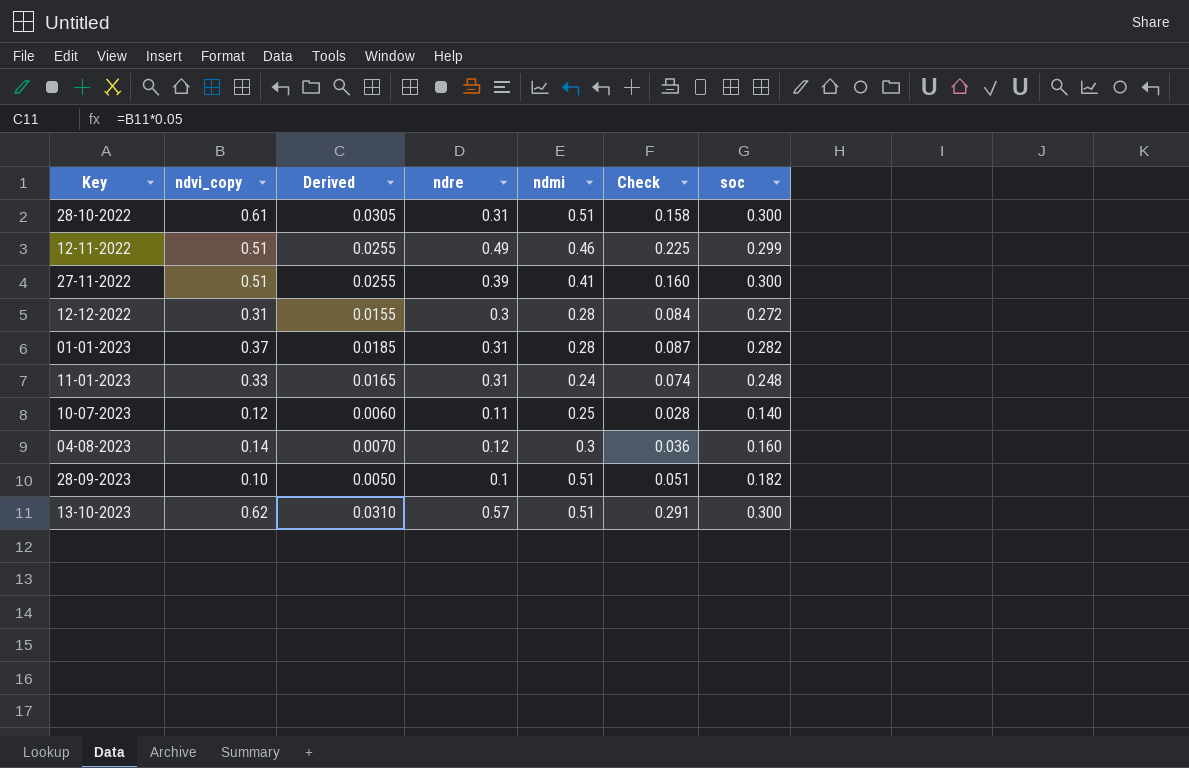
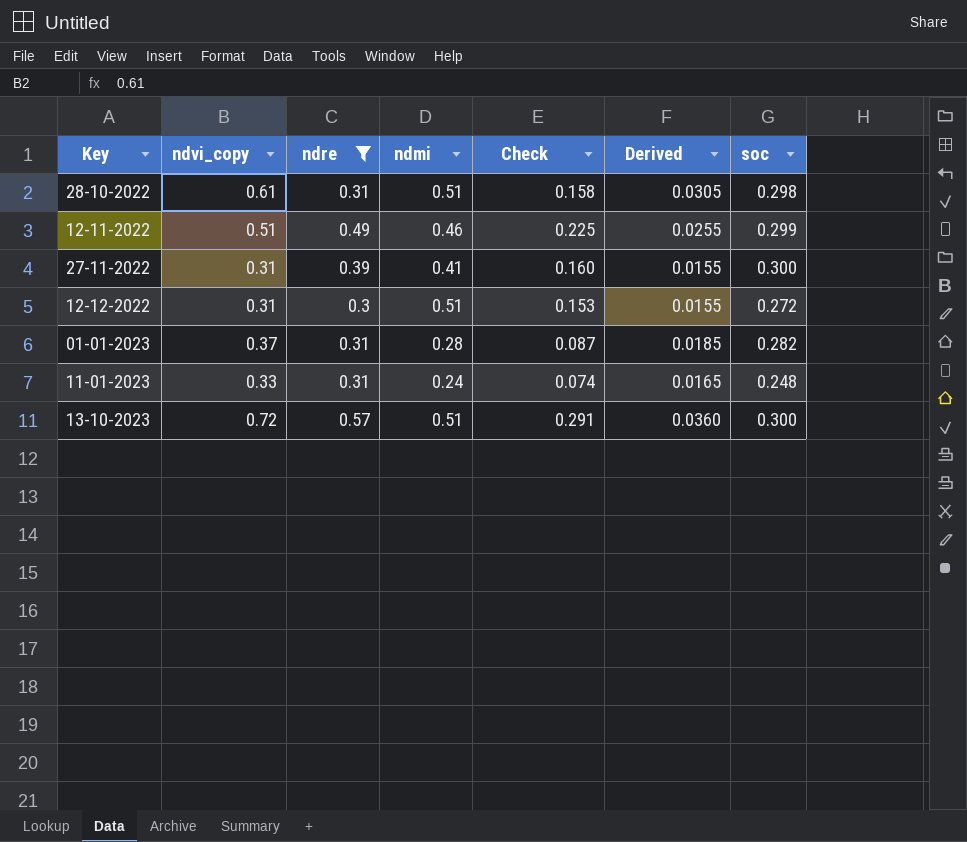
filter: none -> ndre >= 0.3
column Derived | position: 3 -> 6
28-10-2022 | soc: 0.300 -> 0.298
27-11-2022 | ndvi_copy: 0.51 -> 0.31
27-11-2022 | Derived: 0.0255 -> 0.0155
12-12-2022 | ndmi: 0.28 -> 0.51
12-12-2022 | Check: 0.084 -> 0.153
13-10-2023 | ndvi_copy: 0.62 -> 0.72
13-10-2023 | Derived: 0.0310 -> 0.0360

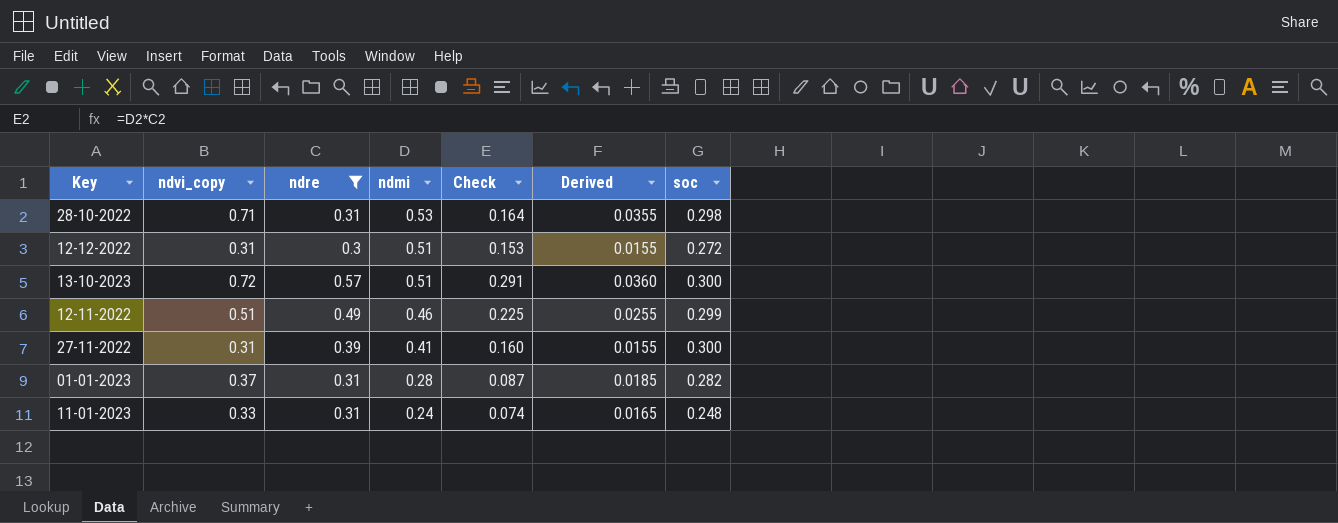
row order: Key ascending -> ndmi descending
28-10-2022 | ndvi_copy: 0.61 -> 0.71
28-10-2022 | ndmi: 0.51 -> 0.53
28-10-2022 | Check: 0.158 -> 0.164
28-10-2022 | Derived: 0.0305 -> 0.0355

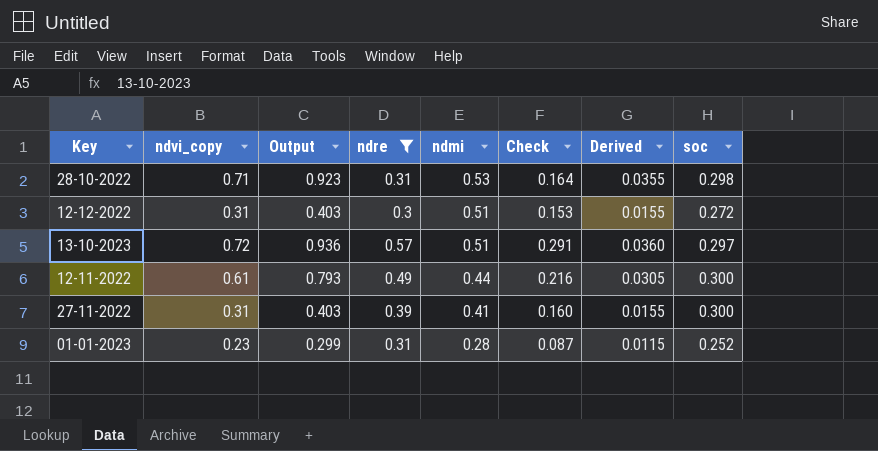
column Output | formula: none -> [ndvi_copy] * 1.3
row 11-01-2023: 0.33 | 0.31 | 0.24 | 0.074 | 0.0165 | 0.248 -> none
13-10-2023 | soc: 0.300 -> 0.297
12-11-2022 | ndvi_copy: 0.51 -> 0.61
12-11-2022 | ndmi: 0.46 -> 0.44
12-11-2022 | Check: 0.225 -> 0.216
12-11-2022 | Derived: 0.0255 -> 0.0305
12-11-2022 | soc: 0.299 -> 0.300
01-01-2023 | ndvi_copy: 0.37 -> 0.23
01-01-2023 | Derived: 0.0185 -> 0.0115
01-01-2023 | soc: 0.282 -> 0.252

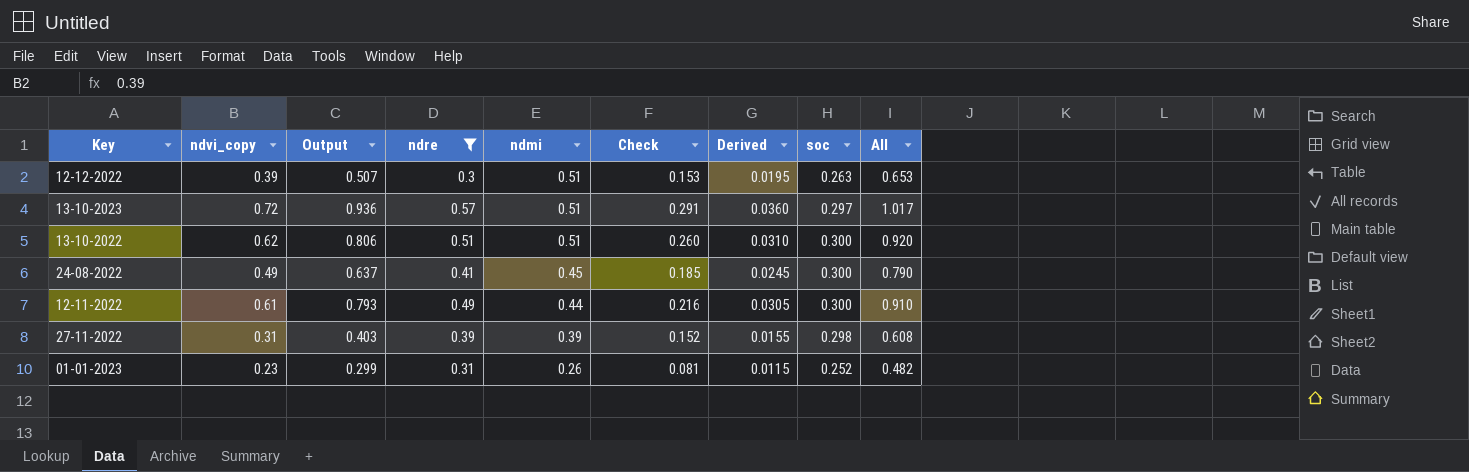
column All | formula: none -> [ndvi_copy] + [soc]
row 28-10-2022: 0.71 | 0.923 | 0.31 | 0.53 | 0.164 | 0.0355 | 0.298 -> none
12-12-2022 | ndvi_copy: 0.31 -> 0.39
12-12-2022 | Output: 0.403 -> 0.507
12-12-2022 | Derived: 0.0155 -> 0.0195
12-12-2022 | soc: 0.272 -> 0.263
row 13-10-2022: none -> 0.62 | 0.806 | 0.51 | 0.51 | 0.260 | 0.0310 | 0.300 | 0.920
row 24-08-2022: none -> 0.49 | 0.637 | 0.41 | 0.45 | 0.185 | 0.0245 | 0.300 | 0.790
27-11-2022 | ndmi: 0.41 -> 0.39
27-11-2022 | Check: 0.160 -> 0.152
27-11-2022 | soc: 0.300 -> 0.298
01-01-2023 | ndmi: 0.28 -> 0.26
01-01-2023 | Check: 0.087 -> 0.081

